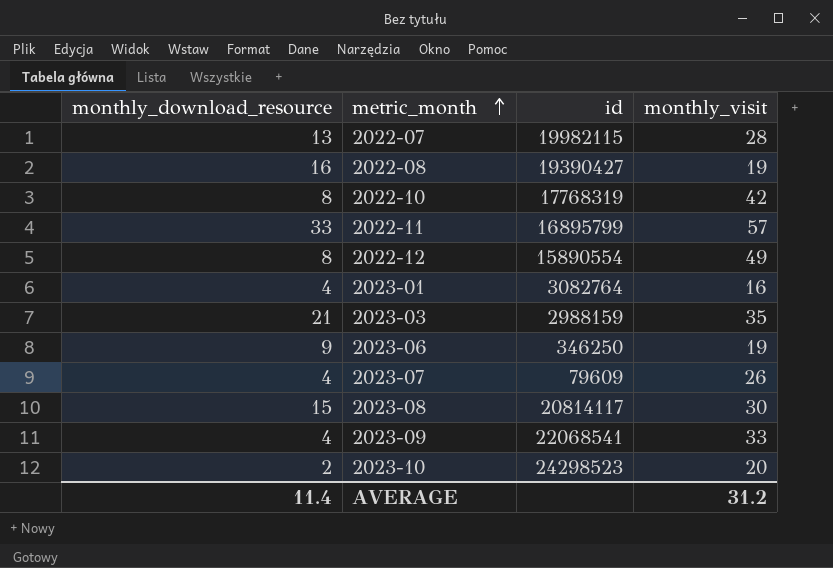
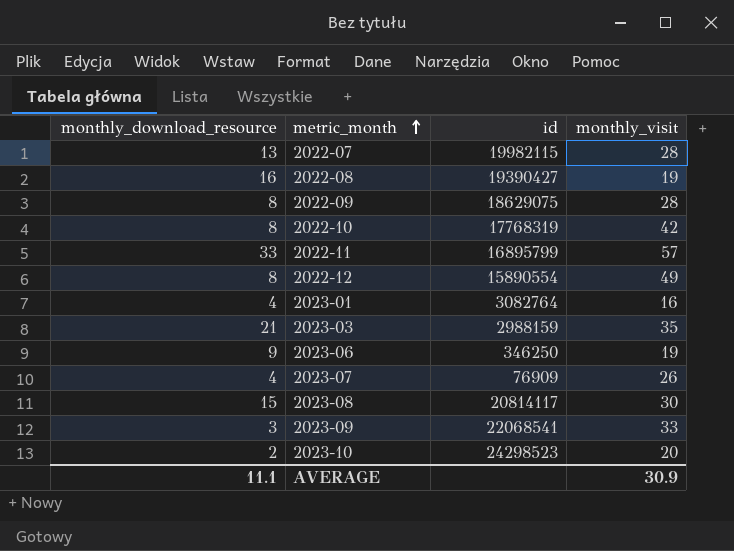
row 2022-09: none -> 8 | 18629075 | 28
2023-07 | id: 79609 -> 76909
2023-09 | monthly_download_resource: 4 -> 3
AVERAGE | monthly_download_resource: 11.4 -> 11.1
AVERAGE | monthly_visit: 31.2 -> 30.9

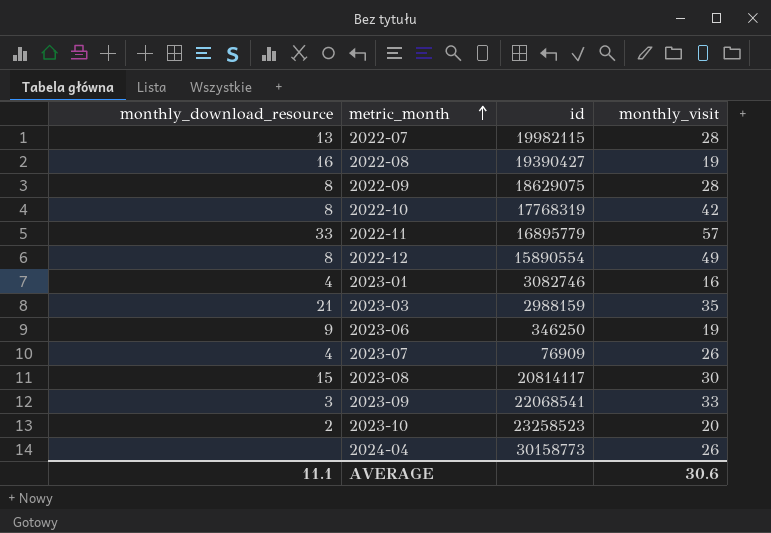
2022-11 | id: 16895799 -> 16895779
2023-01 | id: 3082764 -> 3082746
2023-10 | id: 24298523 -> 23258523
row 2024-04: none -> none | 30158773 | 26
AVERAGE | monthly_visit: 30.9 -> 30.6

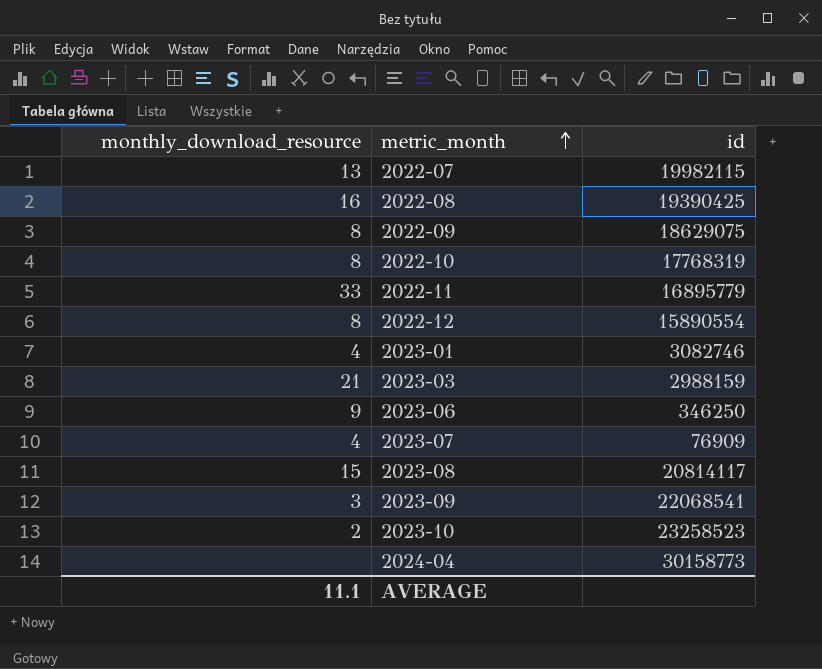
column monthly_visit | position: 4 -> none
2022-08 | id: 19390427 -> 19390425

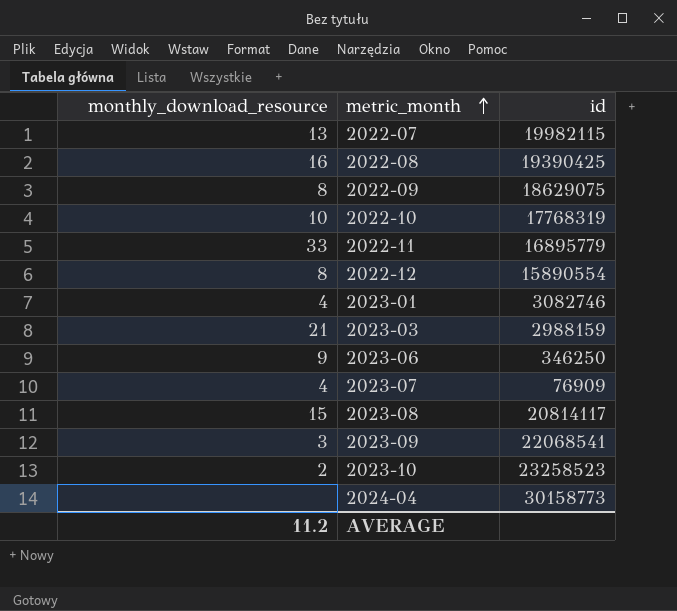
2022-10 | monthly_download_resource: 8 -> 10
AVERAGE | monthly_download_resource: 11.1 -> 11.2

